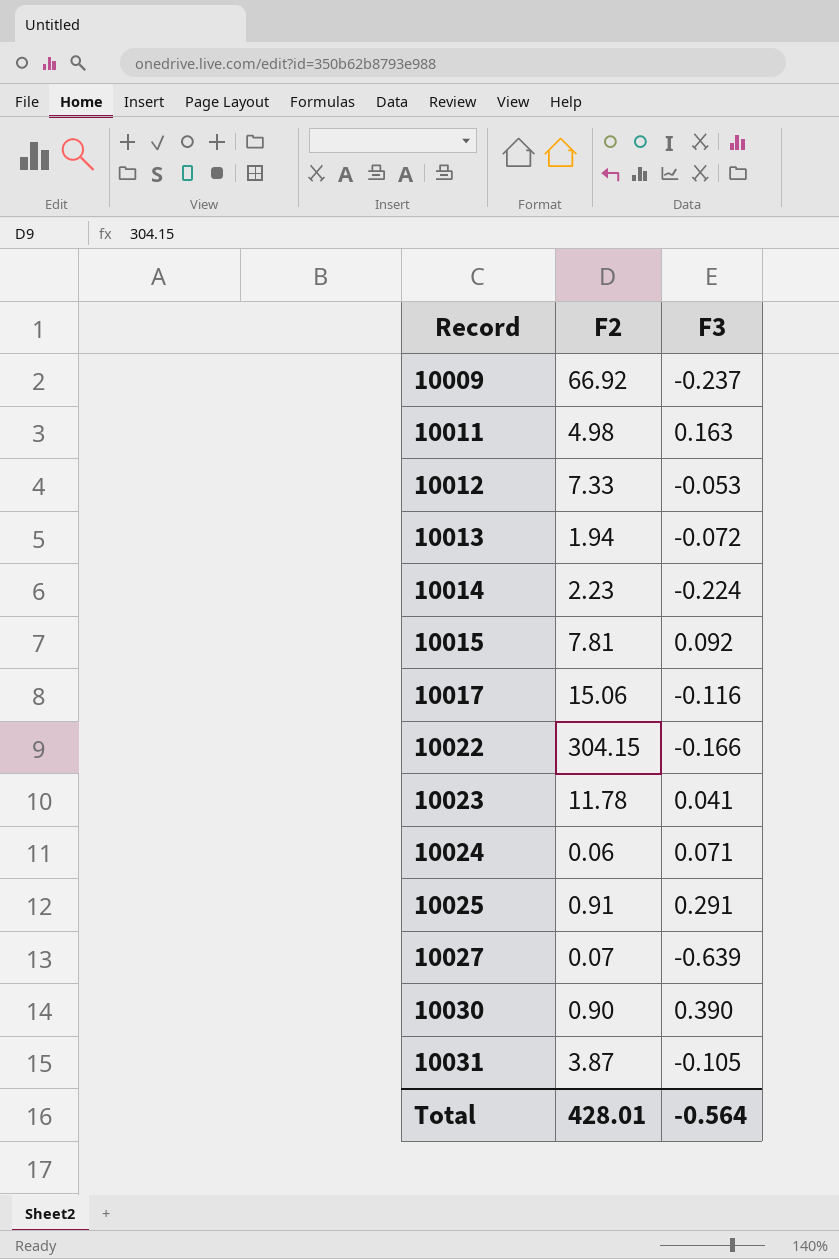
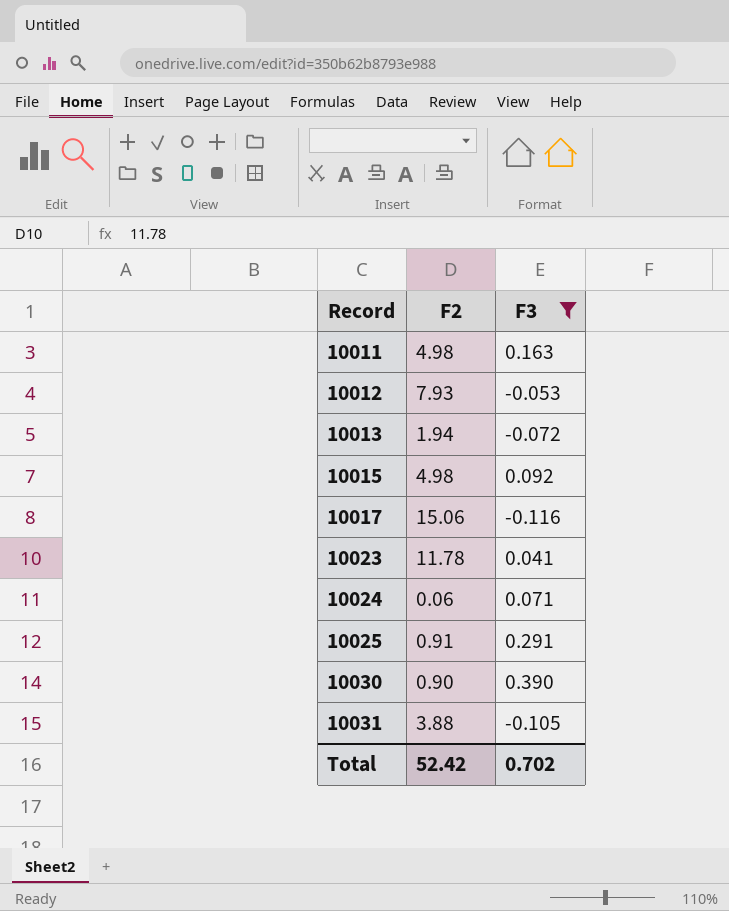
filter: none -> F3 >= -0.116
10012 | F2: 7.33 -> 7.93
10015 | F2: 7.81 -> 4.98
10031 | F2: 3.87 -> 3.88
Total | F2: 428.01 -> 52.42
Total | F3: -0.564 -> 0.702

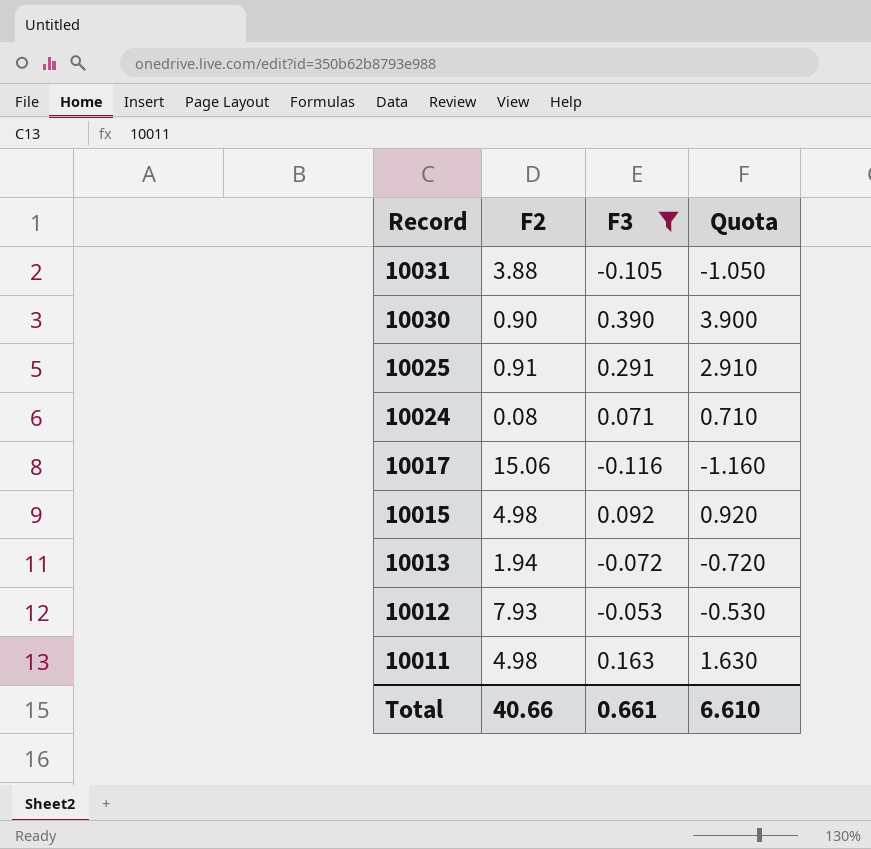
row order: Record ascending -> Record descending
column Quota | formula: none -> [F3] * 10
row 10023: 11.78 | 0.041 -> none
10024 | F2: 0.06 -> 0.08
Total | F2: 52.42 -> 40.66
Total | F3: 0.702 -> 0.661

